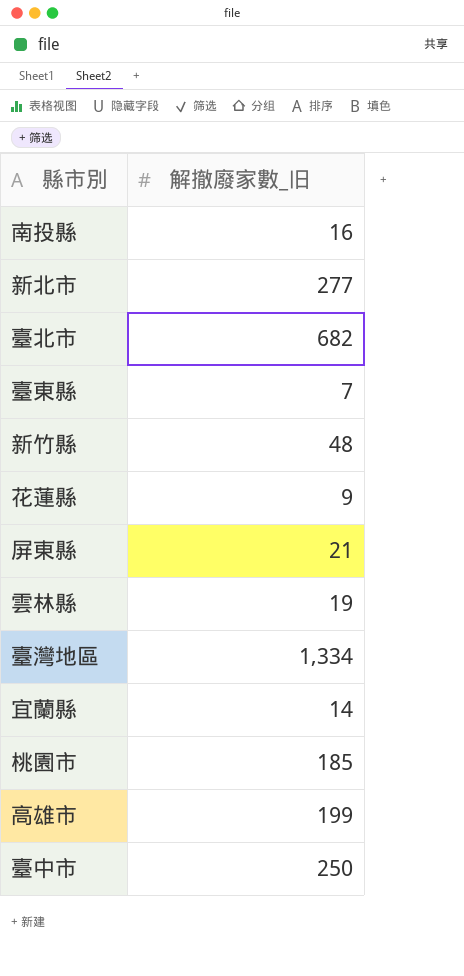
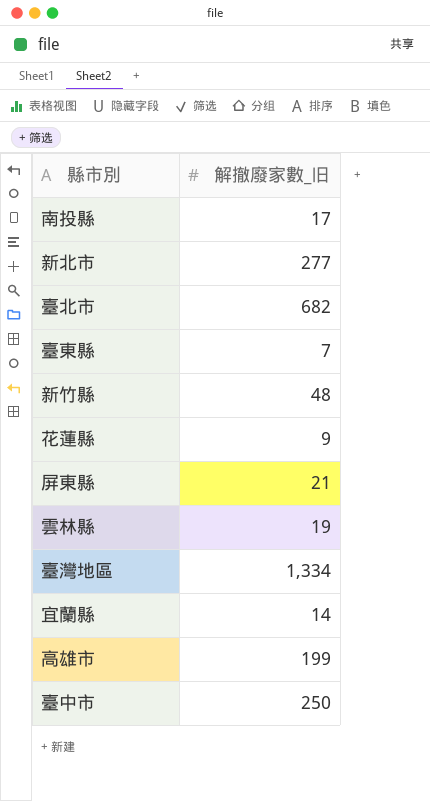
row 桃園市: 185 -> none
南投縣 | 解撤廢家數_旧: 16 -> 17

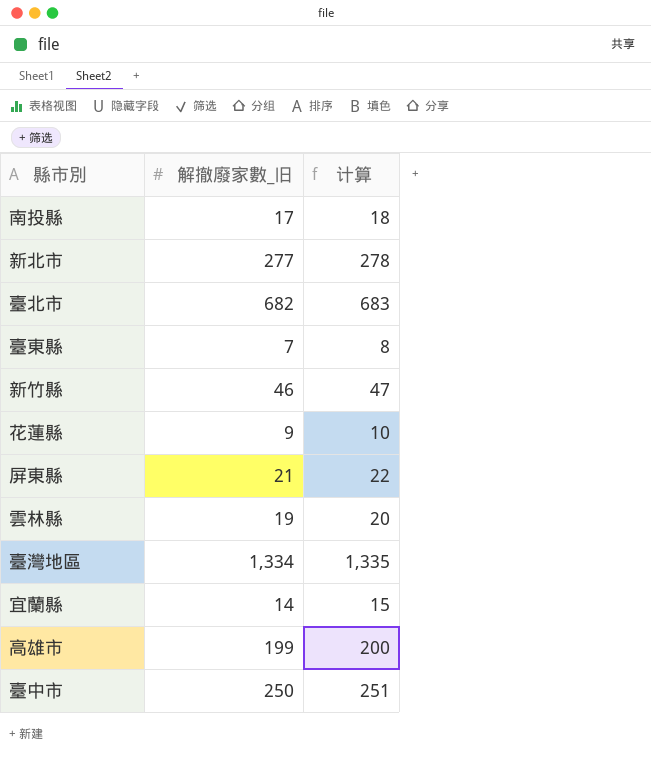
column 计算 | formula: none -> [解撤廢家數_旧] + 1
新竹縣 | 解撤廢家數_旧: 48 -> 46

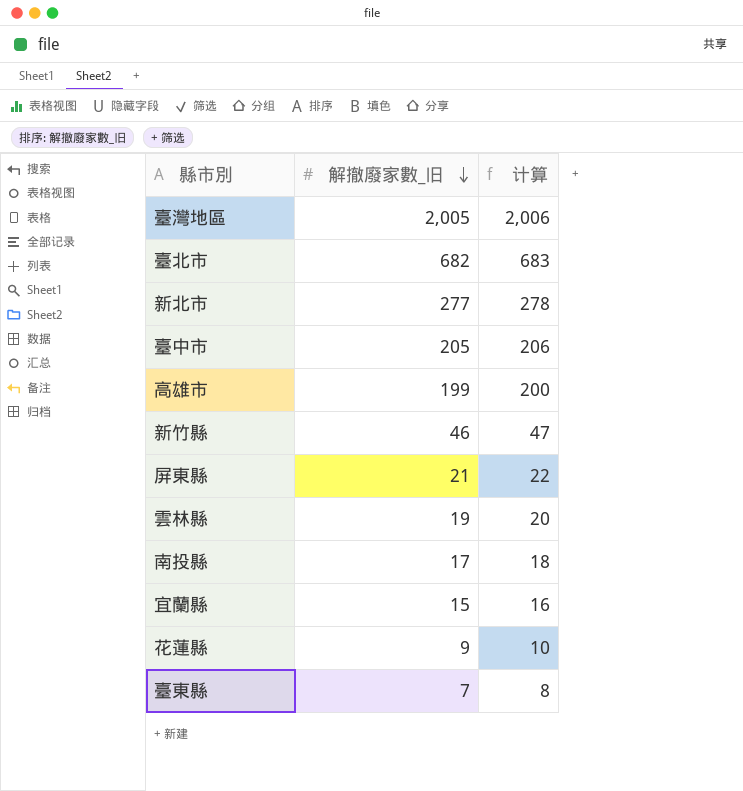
row order: none -> 解撤廢家數_旧 descending
臺灣地區 | 解撤廢家數_旧: 1,334 -> 2,005
臺灣地區 | 计算: 1,335 -> 2,006
臺中市 | 解撤廢家數_旧: 250 -> 205
臺中市 | 计算: 251 -> 206
宜蘭縣 | 解撤廢家數_旧: 14 -> 15
宜蘭縣 | 计算: 15 -> 16

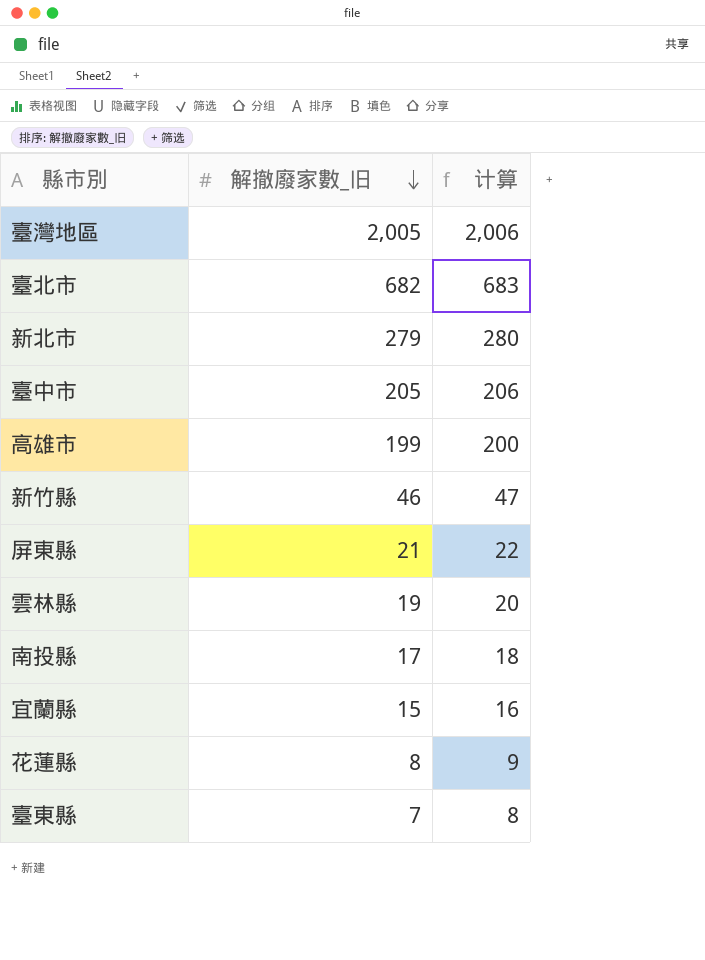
新北市 | 解撤廢家數_旧: 277 -> 279
新北市 | 计算: 278 -> 280
花蓮縣 | 解撤廢家數_旧: 9 -> 8
花蓮縣 | 计算: 10 -> 9

